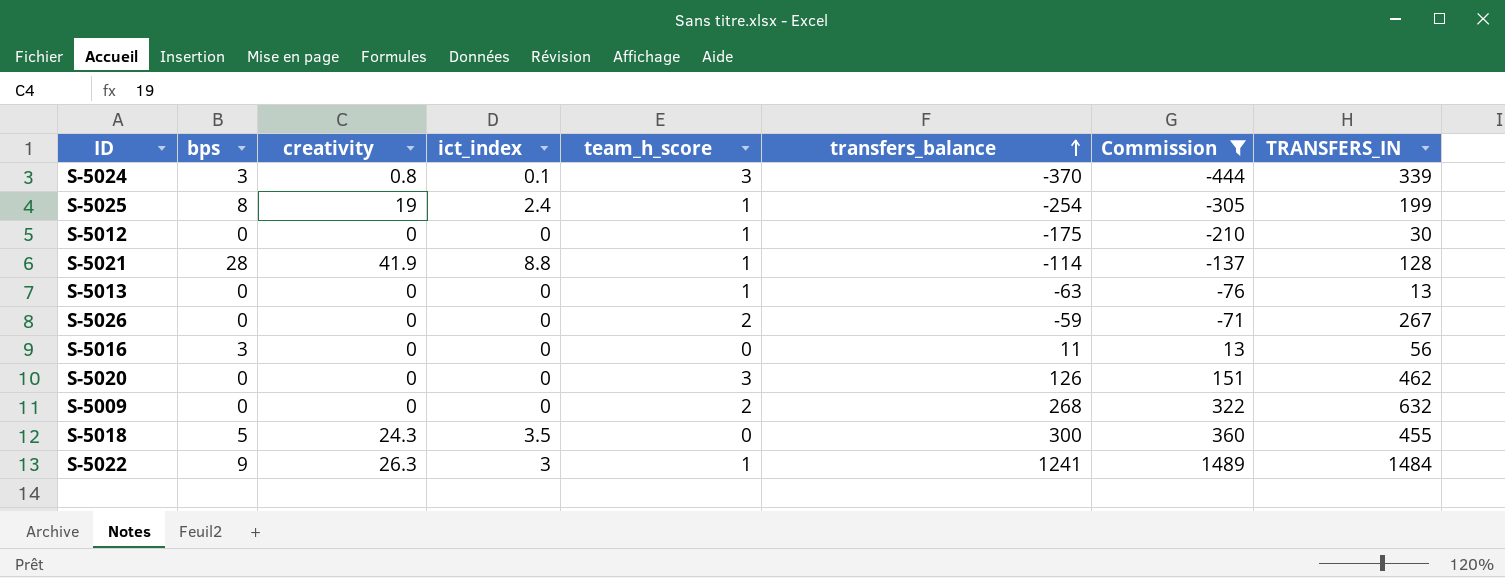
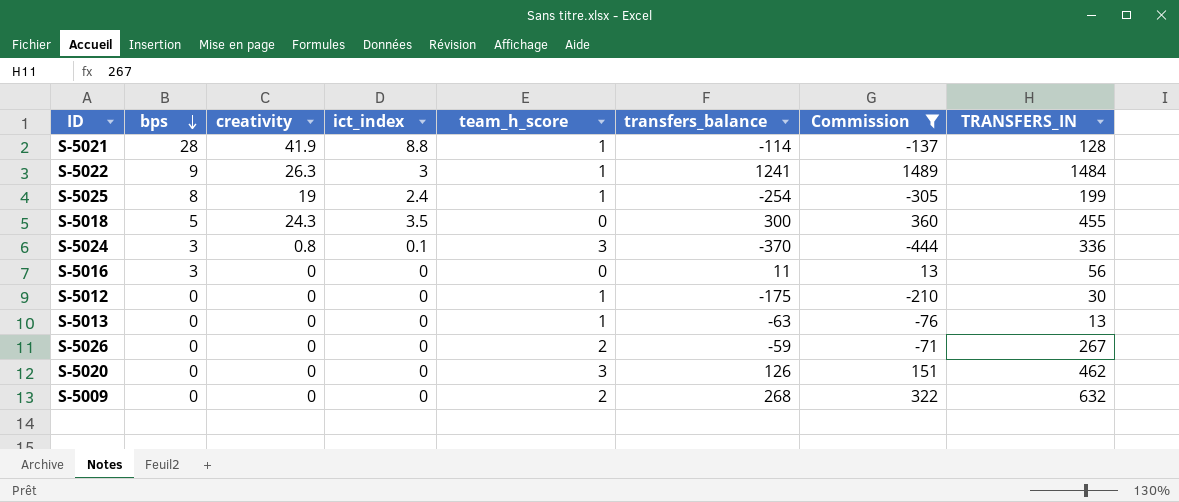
row order: transfers_balance ascending -> bps descending
S-5024 | TRANSFERS_IN: 339 -> 336

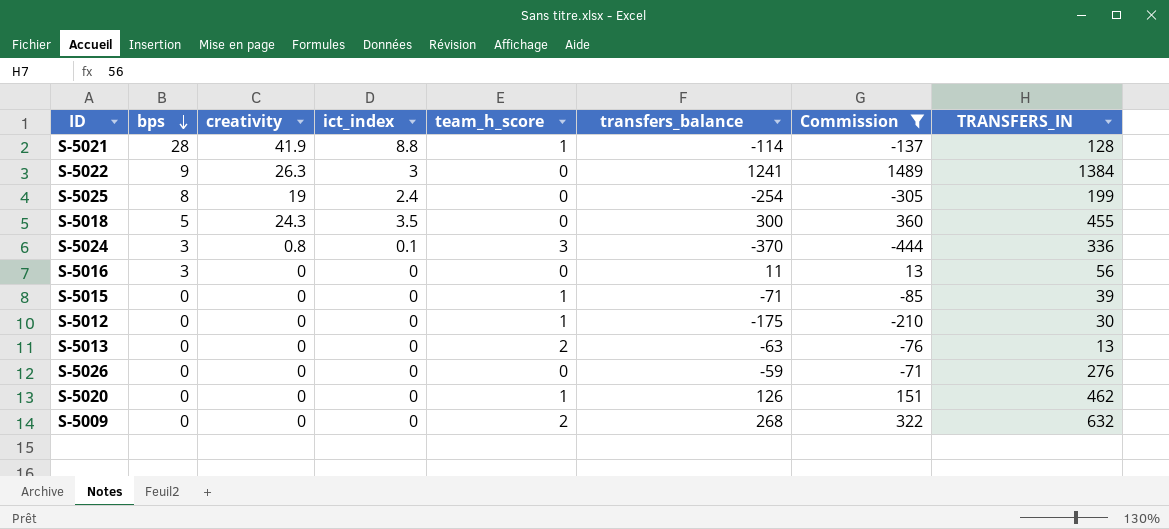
S-5022 | team_h_score: 1 -> 0
S-5022 | TRANSFERS_IN: 1484 -> 1384
S-5025 | team_h_score: 1 -> 0
row S-5015: none -> 0 | 0 | 0 | 1 | -71 | -85 | 39
S-5013 | team_h_score: 1 -> 2
S-5026 | team_h_score: 2 -> 0
S-5026 | TRANSFERS_IN: 267 -> 276
S-5020 | team_h_score: 3 -> 1

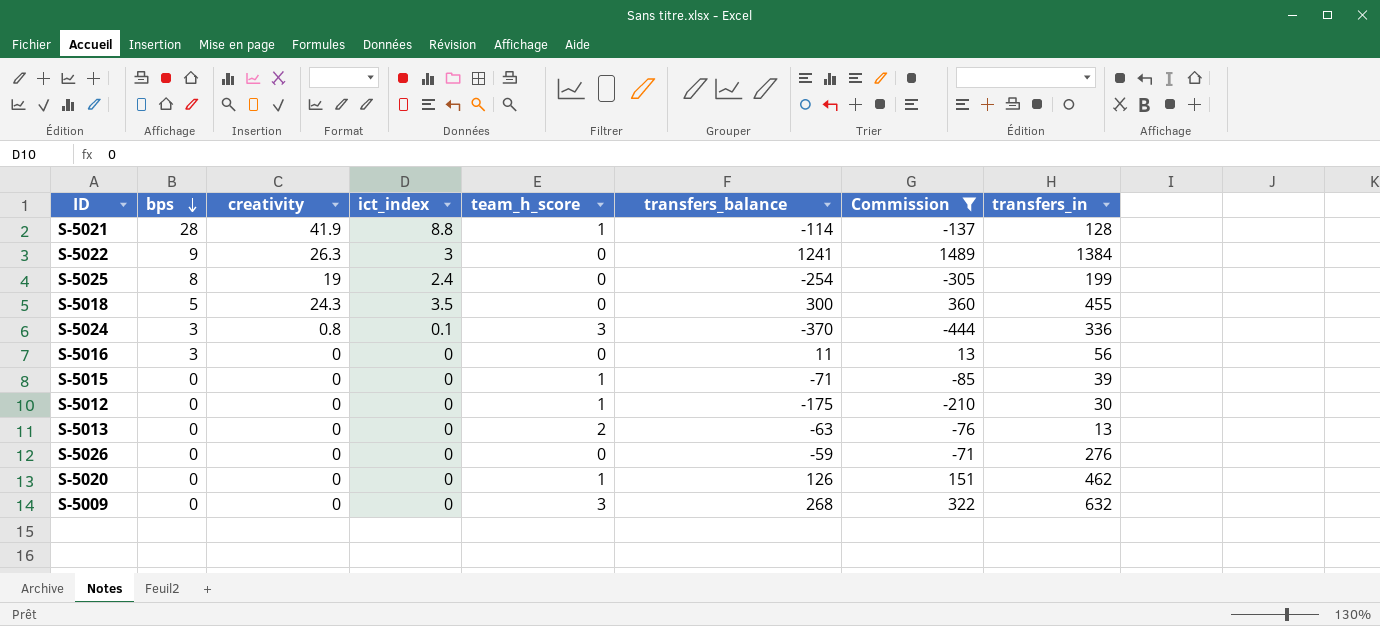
column name: TRANSFERS_IN -> transfers_in
S-5009 | team_h_score: 2 -> 3

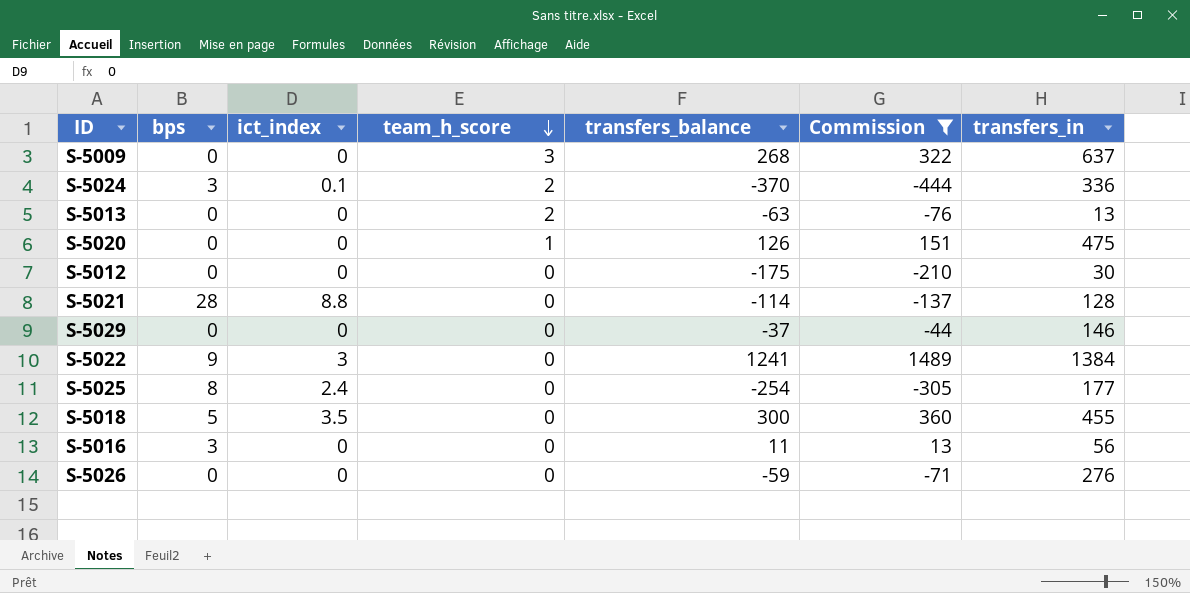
row order: bps descending -> team_h_score descending
column creativity | position: 3 -> none
row S-5015: 0 | 0 | 0 | 1 | -71 | -85 | 39 -> none
S-5009 | transfers_in: 632 -> 637
S-5024 | team_h_score: 3 -> 2
S-5020 | transfers_in: 462 -> 475
S-5012 | team_h_score: 1 -> 0
S-5021 | team_h_score: 1 -> 0
row S-5029: none -> 0 | 0 | 0 | -37 | -44 | 146
S-5025 | transfers_in: 199 -> 177

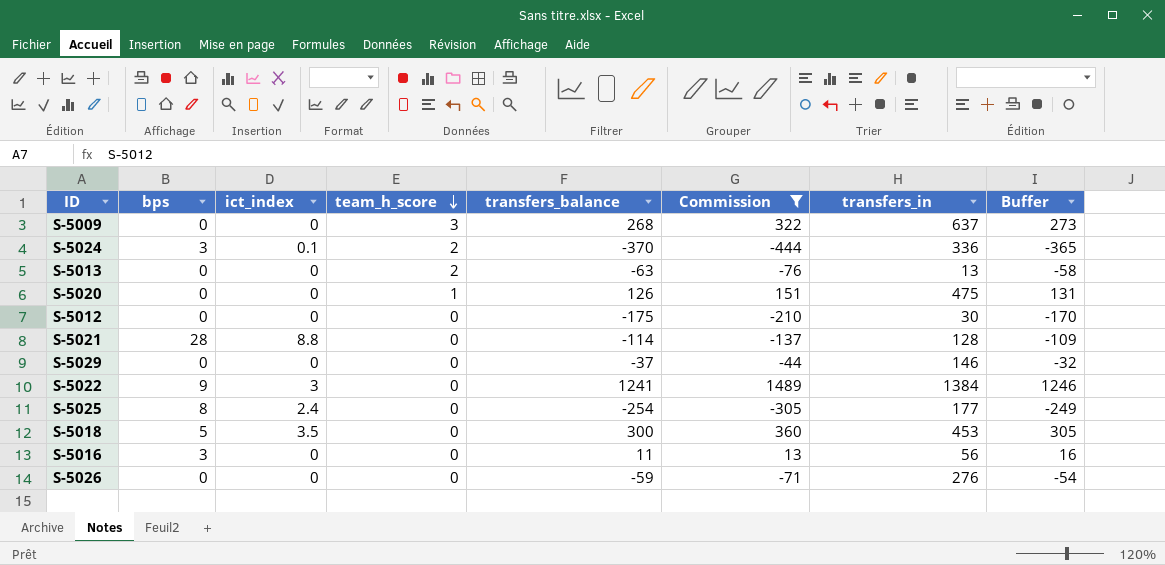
column Buffer | formula: none -> [transfers_balance] + 5
S-5018 | transfers_in: 455 -> 453

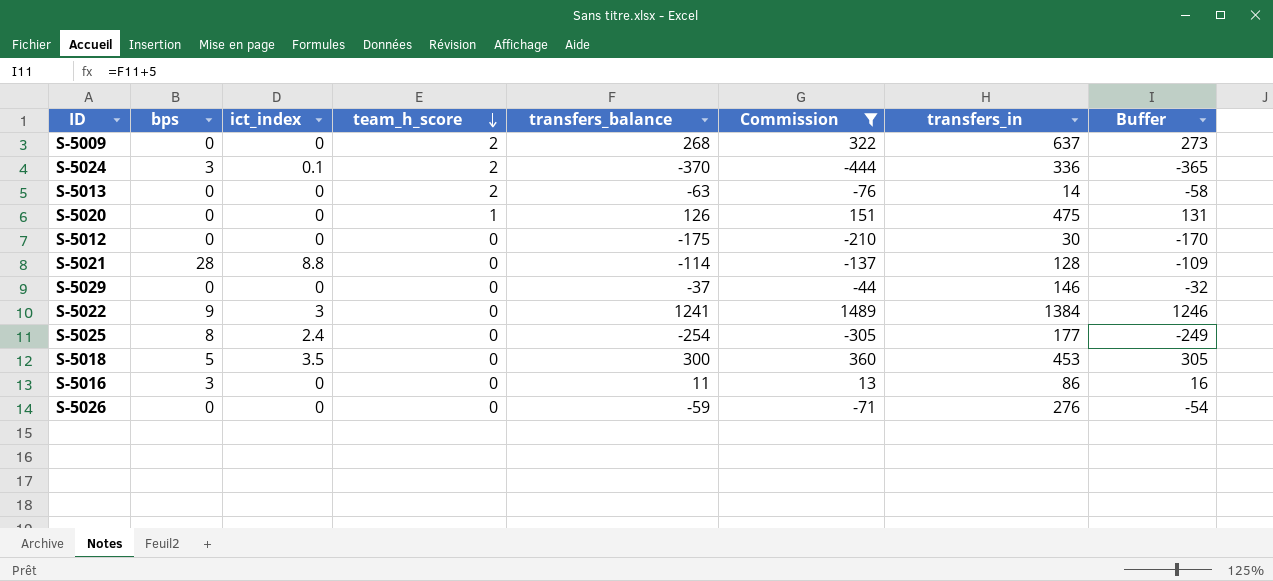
S-5009 | team_h_score: 3 -> 2
S-5013 | transfers_in: 13 -> 14
S-5016 | transfers_in: 56 -> 86

